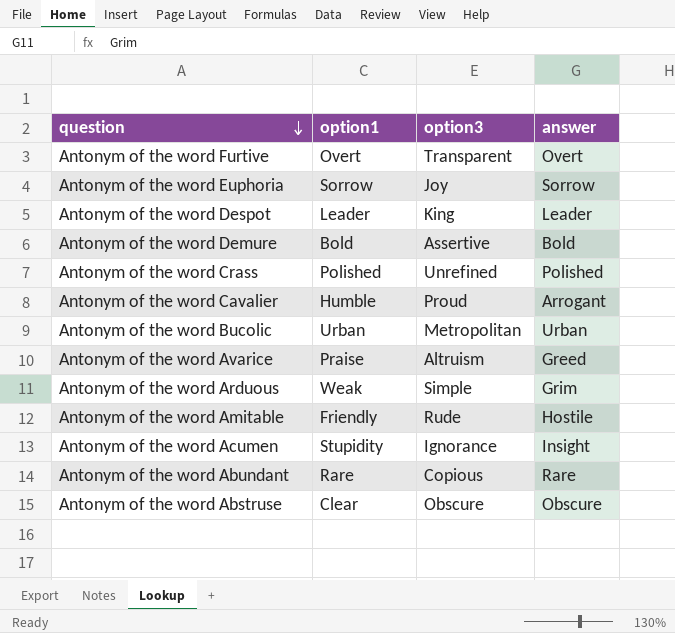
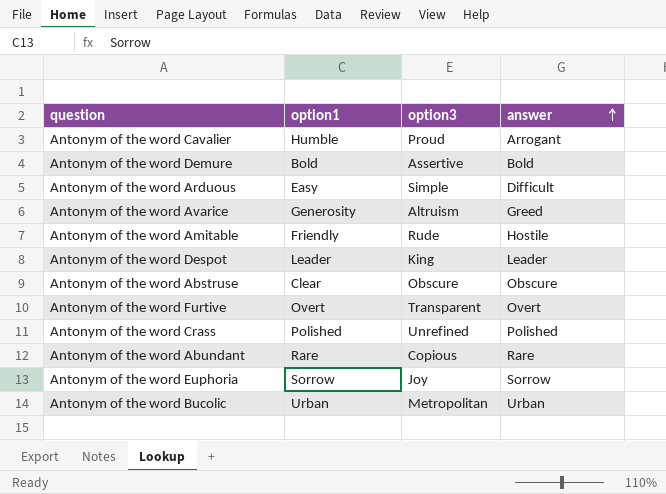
row order: question descending -> answer ascending
row Antonym of the word Acumen: Stupidity | Ignorance | Insight -> none
Antonym of the word Arduous | option1: Weak -> Easy
Antonym of the word Arduous | answer: Grim -> Difficult
Antonym of the word Avarice | option1: Praise -> Generosity

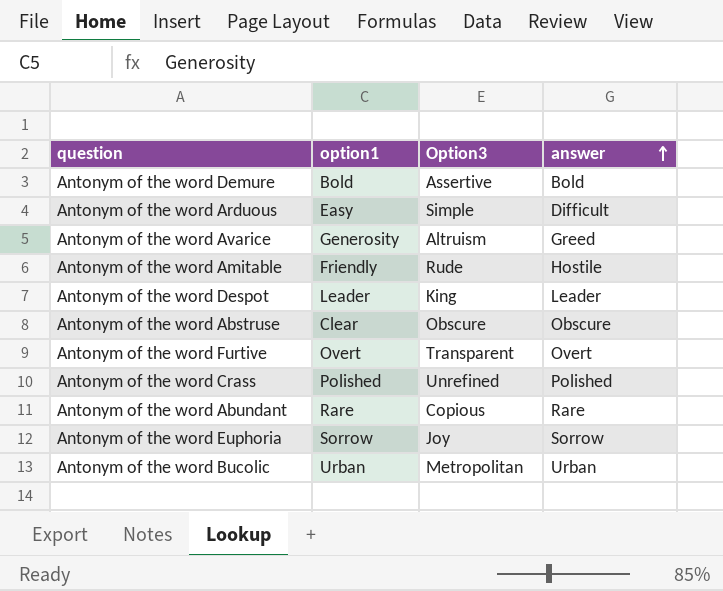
column name: option3 -> Option3
row Antonym of the word Cavalier: Humble | Proud | Arrogant -> none

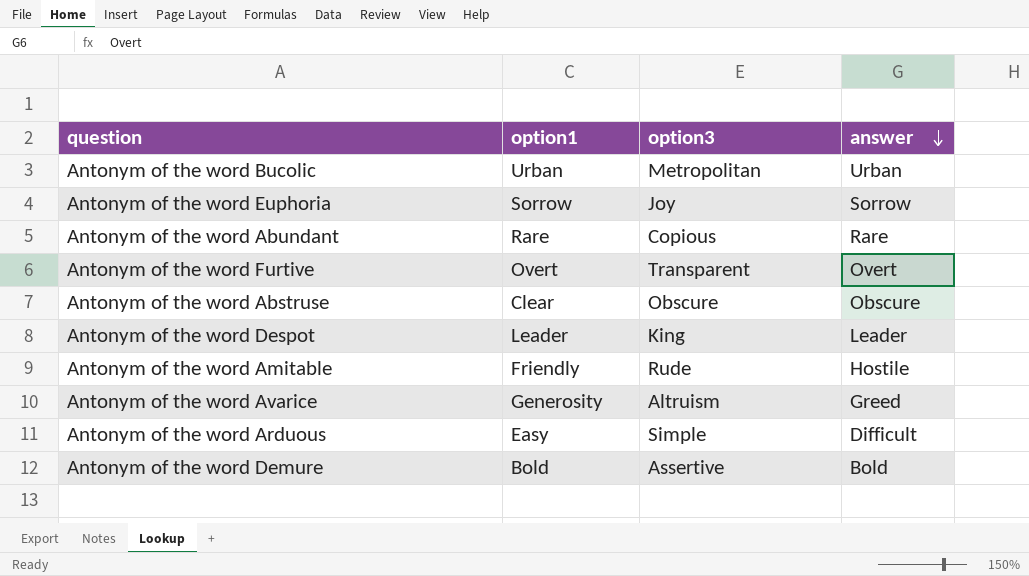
row order: answer ascending -> answer descending
column name: Option3 -> option3
row Antonym of the word Crass: Polished | Unrefined | Polished -> none

